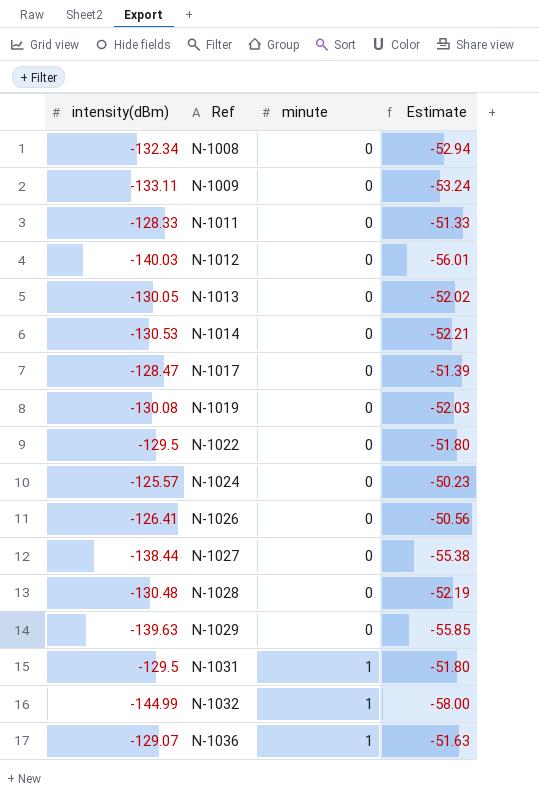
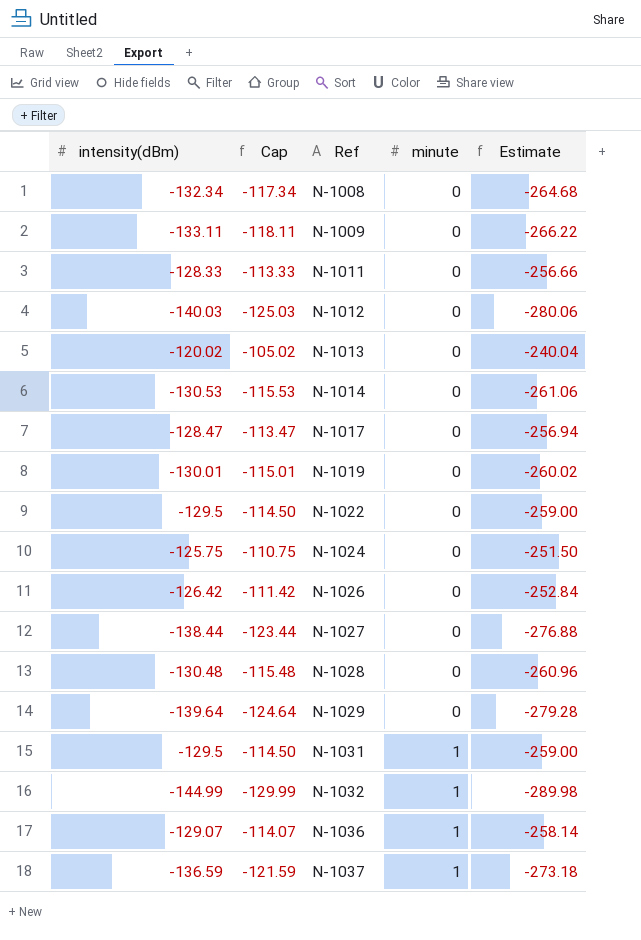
column Cap | formula: none -> [intensity(dBm)] + 15
column Estimate | formula: [intensity(dBm)] * 0.4 -> [intensity(dBm)] * 2
N-1013 | intensity(dBm): -130.05 -> -120.02
N-1019 | intensity(dBm): -130.08 -> -130.01
N-1024 | intensity(dBm): -125.57 -> -125.75
N-1026 | intensity(dBm): -126.41 -> -126.42
N-1029 | intensity(dBm): -139.63 -> -139.64
row N-1037: none -> -136.59 | -121.59 | 1 | -273.18

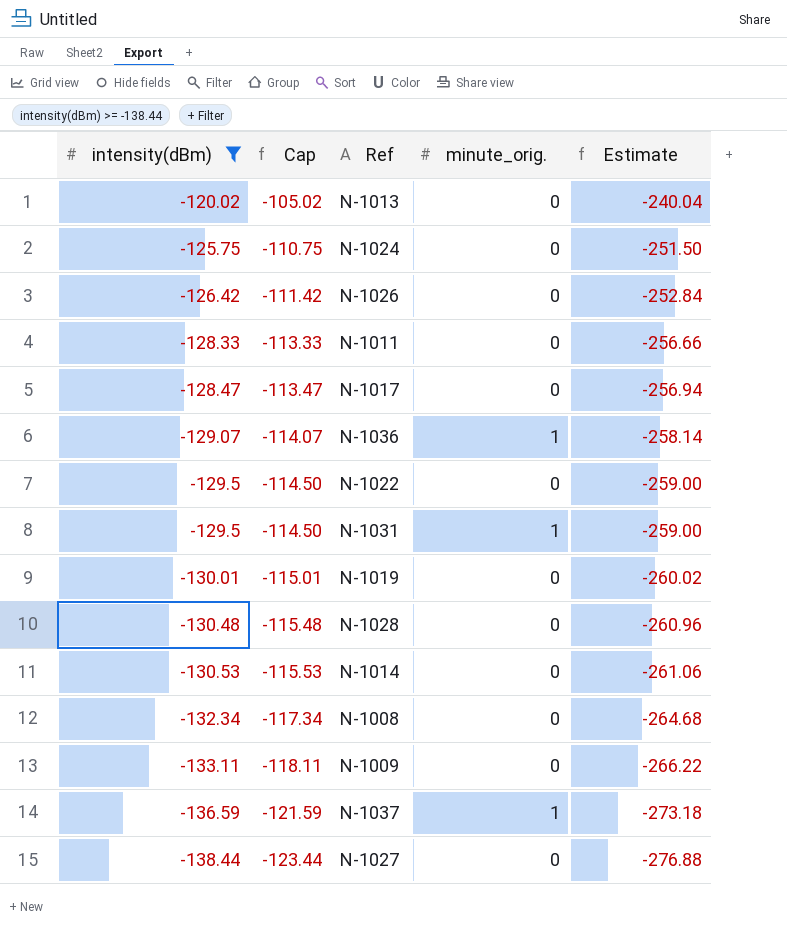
filter: none -> intensity(dBm) >= -138.44
row order: Ref ascending -> intensity(dBm) descending
column name: minute -> minute_orig.

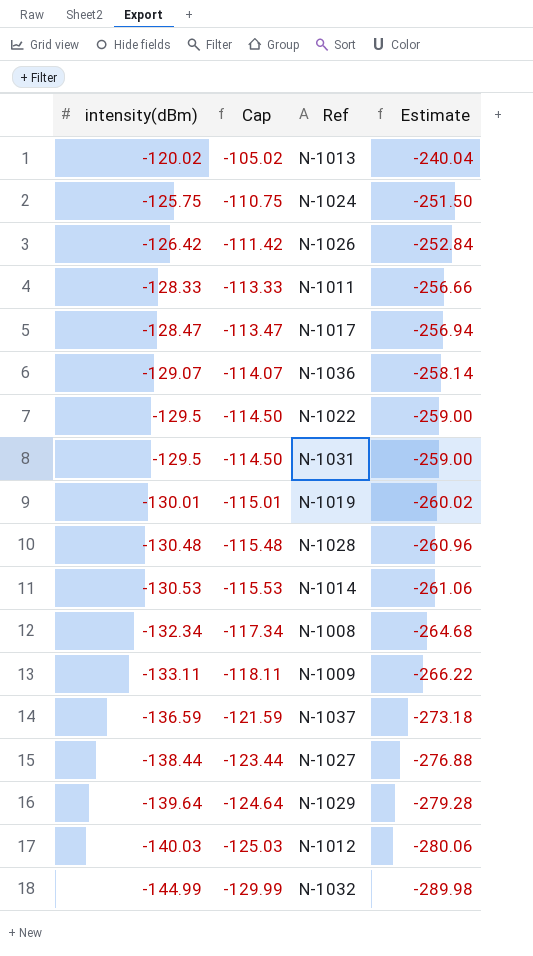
filter: intensity(dBm) >= -138.44 -> none
column minute_orig. | position: 4 -> none

